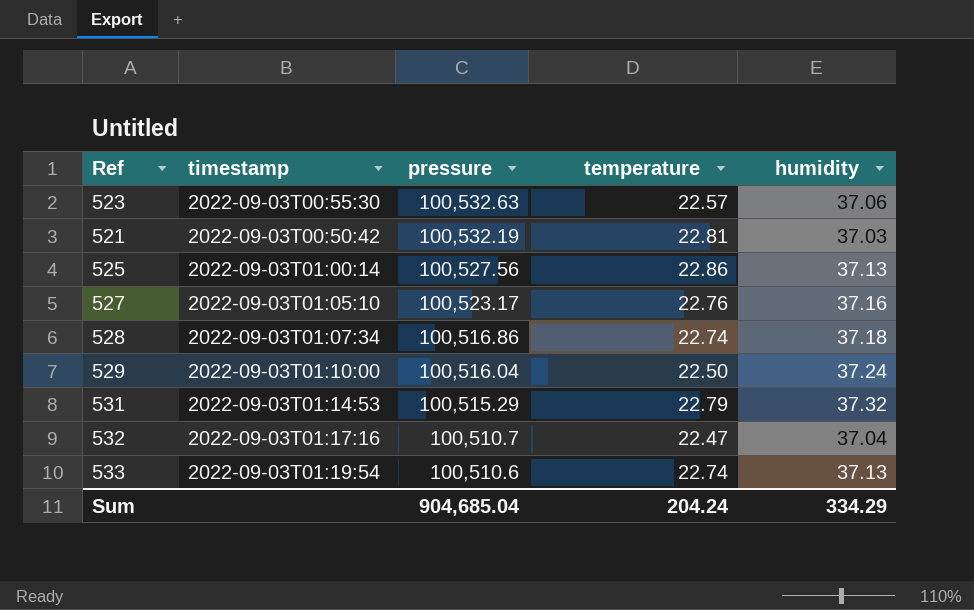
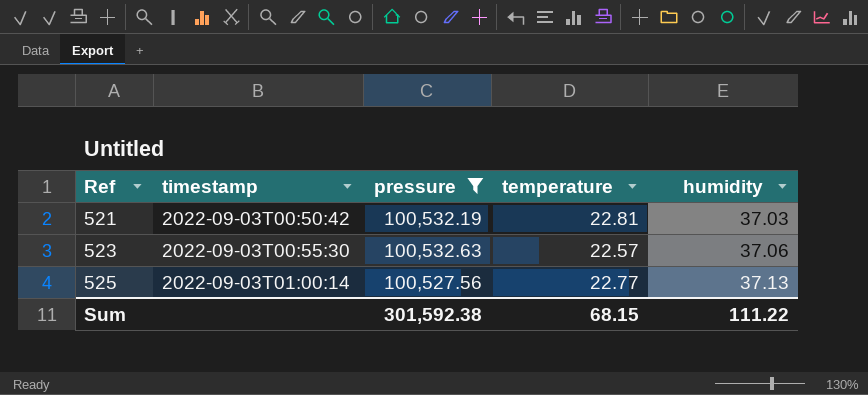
filter: none -> pressure >= 100,527.56
row order: pressure descending -> Ref ascending
525 | temperature: 22.86 -> 22.77
Sum | pressure: 904,685.04 -> 301,592.38
Sum | temperature: 204.24 -> 68.15
Sum | humidity: 334.29 -> 111.22

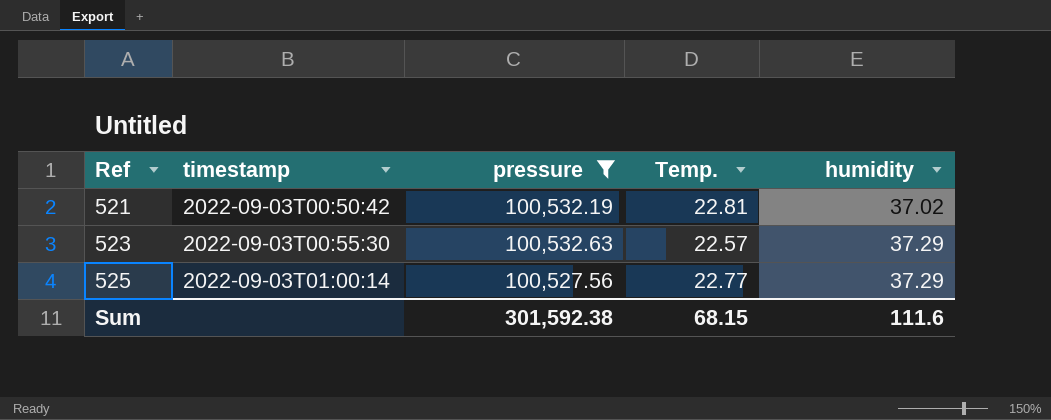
column name: temperature -> Temp.
521 | humidity: 37.03 -> 37.02
523 | humidity: 37.06 -> 37.29
525 | humidity: 37.13 -> 37.29
Sum | humidity: 111.22 -> 111.6

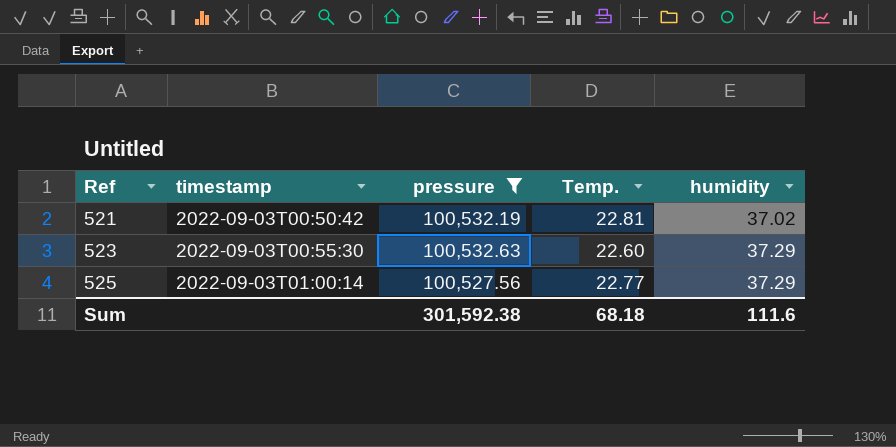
523 | Temp.: 22.57 -> 22.60
Sum | Temp.: 68.15 -> 68.18

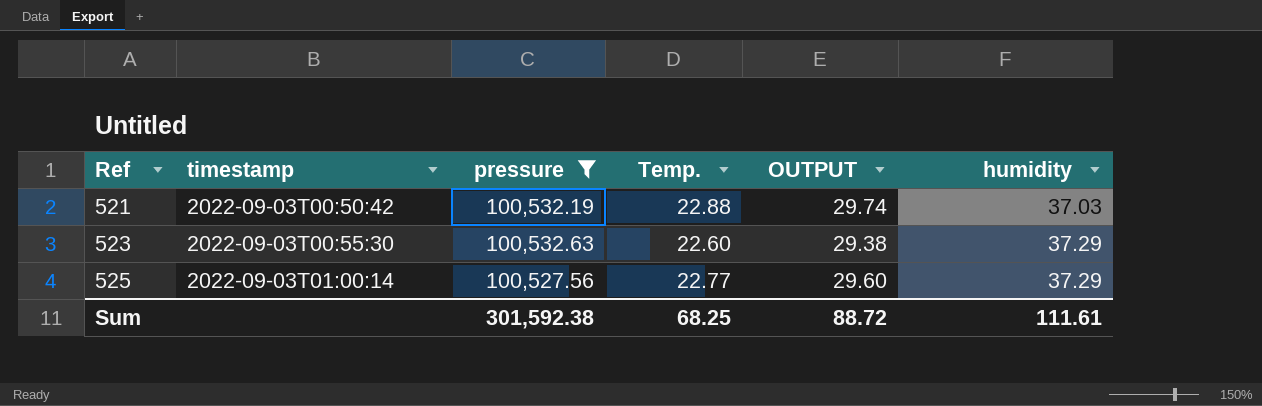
column OUTPUT | formula: none -> [Temp.] * 1.3
521 | Temp.: 22.81 -> 22.88
521 | humidity: 37.02 -> 37.03
Sum | Temp.: 68.18 -> 68.25
Sum | humidity: 111.6 -> 111.61

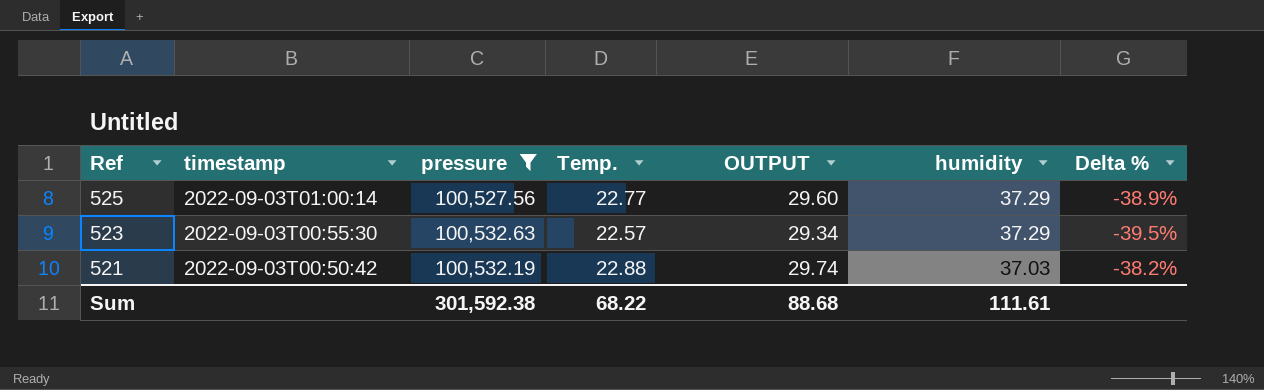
row order: Ref ascending -> Ref descending
column Delta % | formula: none -> ([Temp.] - [humidity]) / [humidity]
523 | Temp.: 22.60 -> 22.57
523 | OUTPUT: 29.38 -> 29.34
Sum | Temp.: 68.25 -> 68.22
Sum | OUTPUT: 88.72 -> 88.68

